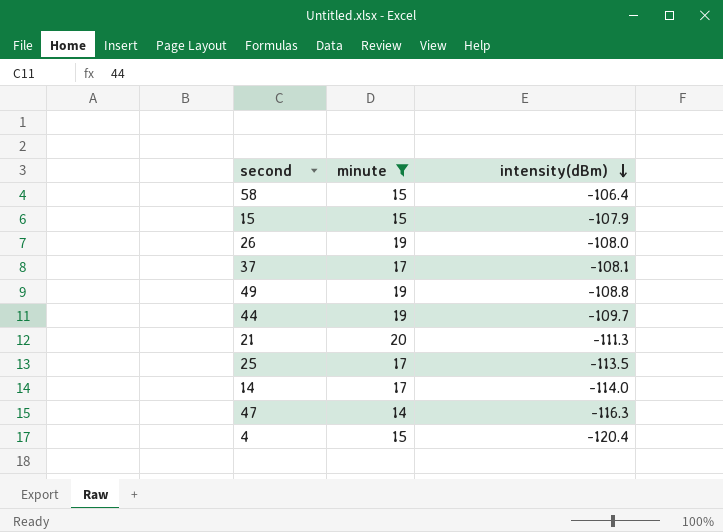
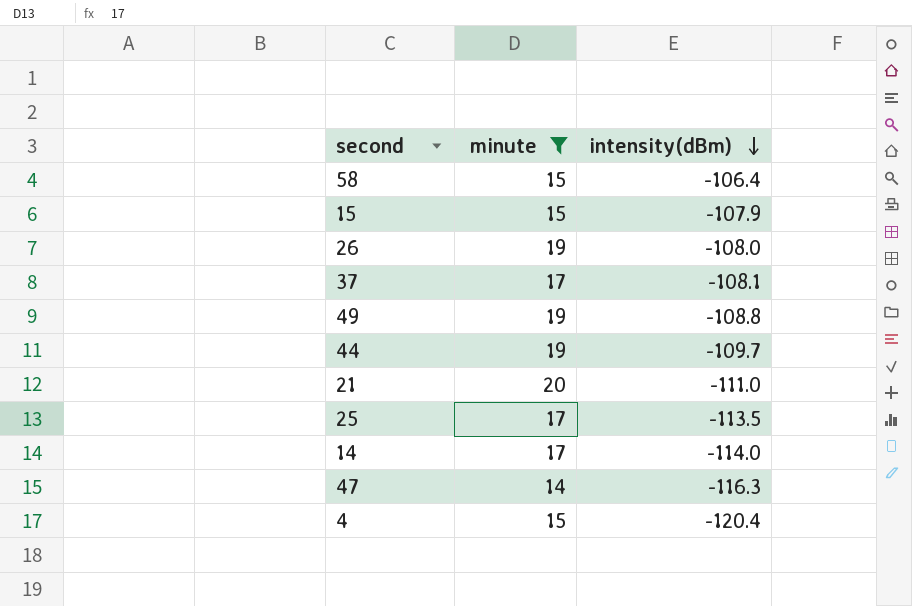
21 | intensity(dBm): -111.3 -> -111.0

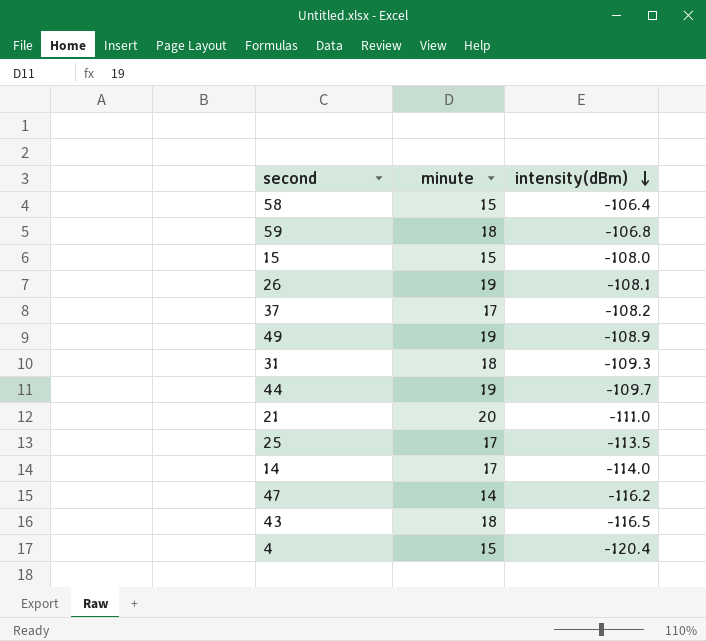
filter: minute != 18 -> none
15 | intensity(dBm): -107.9 -> -108.0
26 | intensity(dBm): -108.0 -> -108.1
37 | intensity(dBm): -108.1 -> -108.2
49 | intensity(dBm): -108.8 -> -108.9
47 | intensity(dBm): -116.3 -> -116.2

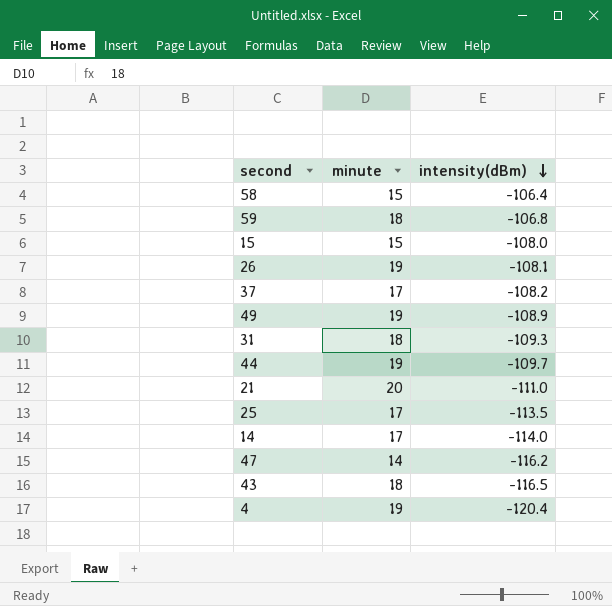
4 | minute: 15 -> 19

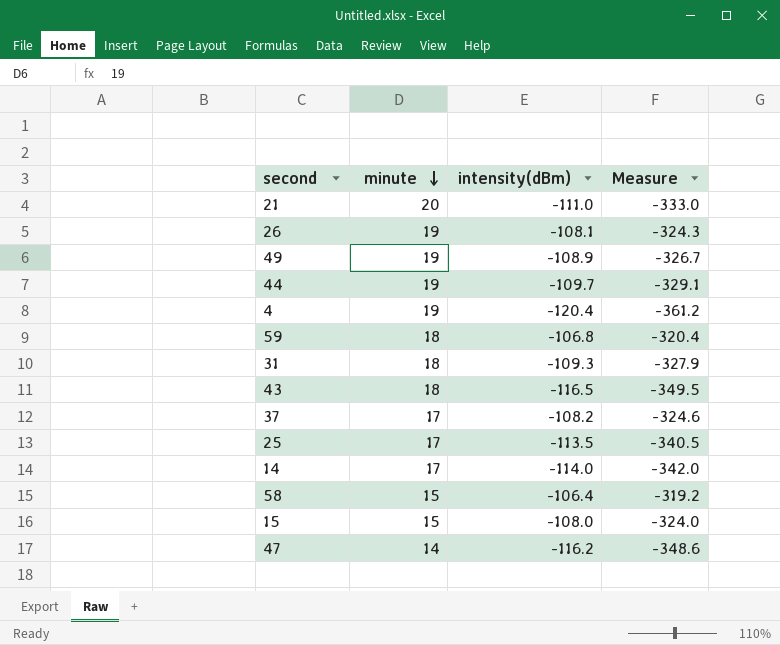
row order: intensity(dBm) descending -> minute descending
column Measure | formula: none -> [intensity(dBm)] * 3

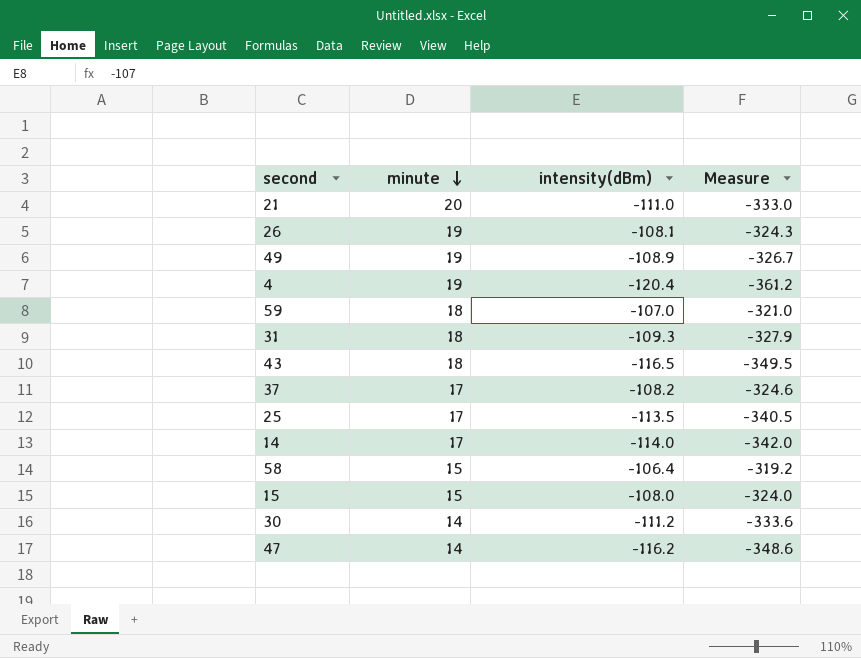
row 44: 19 | -109.7 | -329.1 -> none
59 | intensity(dBm): -106.8 -> -107.0
59 | Measure: -320.4 -> -321.0
row 30: none -> 14 | -111.2 | -333.6

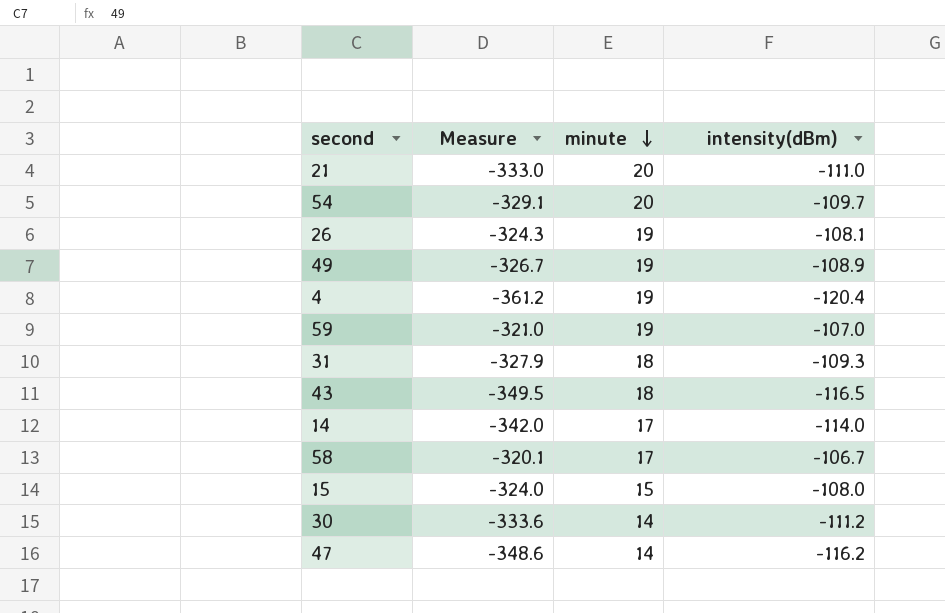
column Measure | position: 4 -> 2
row 37: 17 | -108.2 | -324.6 -> none
row 25: 17 | -113.5 | -340.5 -> none
row 54: none -> -329.1 | 20 | -109.7
59 | minute: 18 -> 19
58 | Measure: -319.2 -> -320.1
58 | minute: 15 -> 17
58 | intensity(dBm): -106.4 -> -106.7

